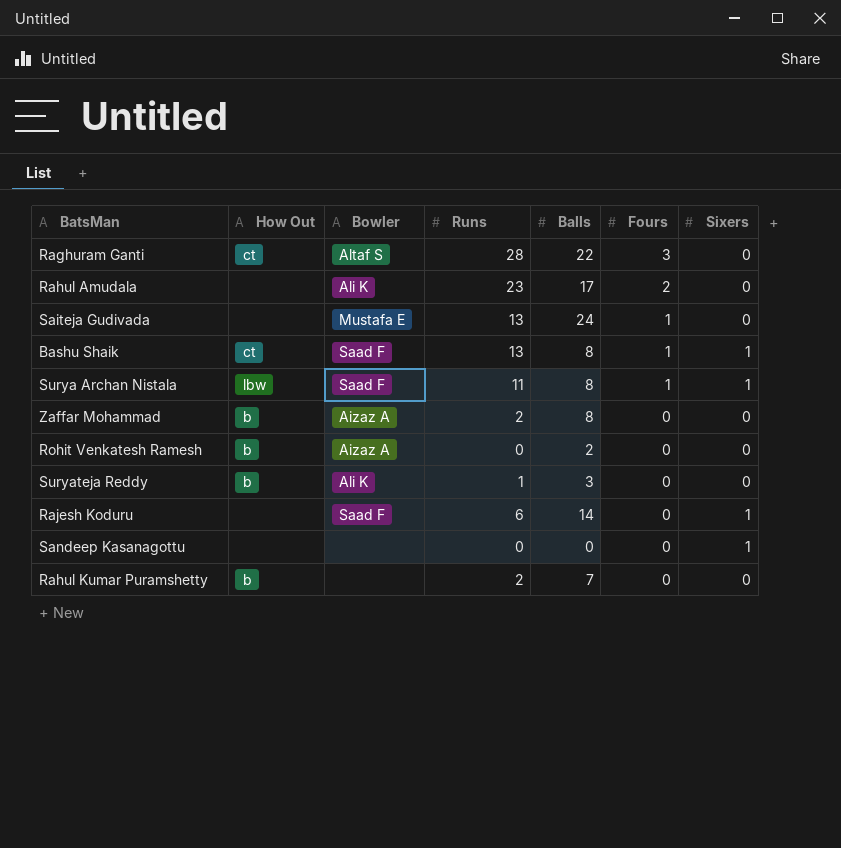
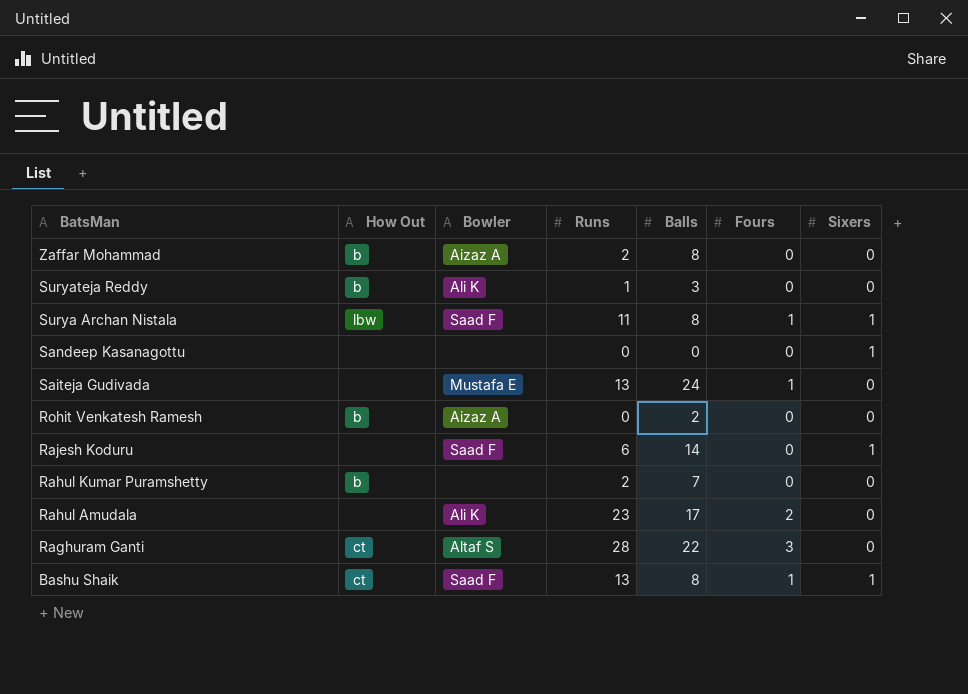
row order: Fours descending -> BatsMan descending

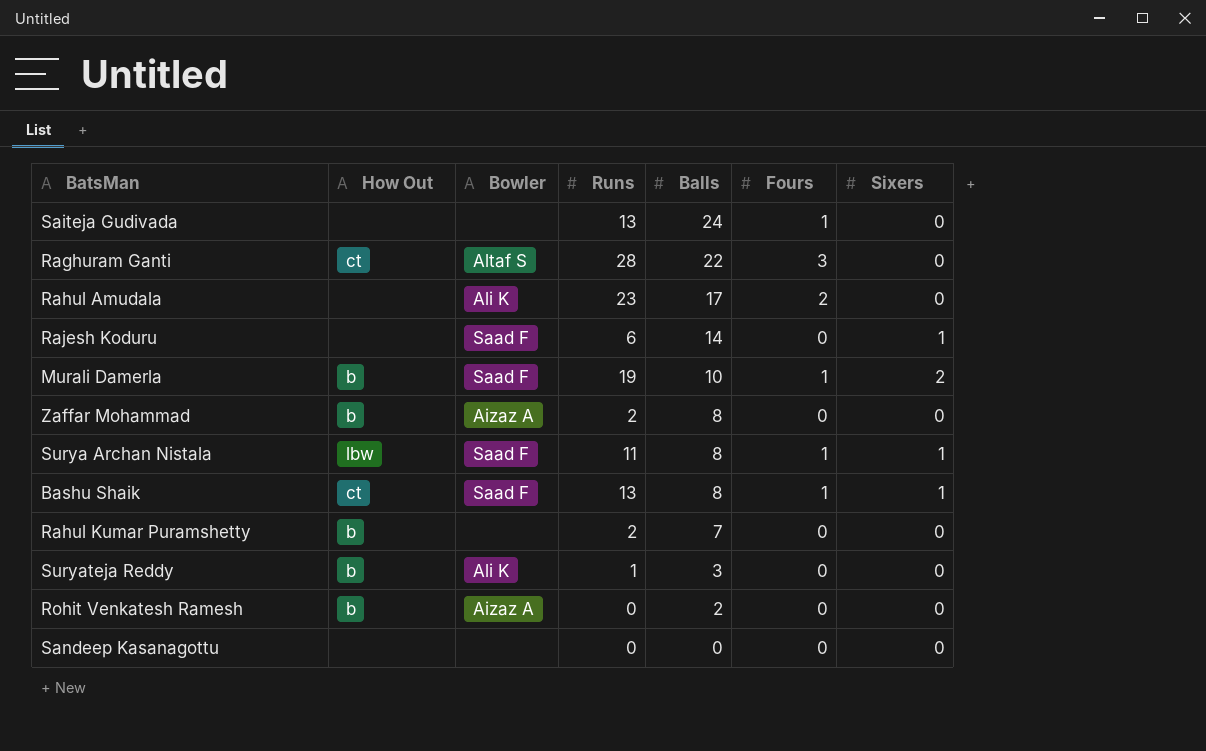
row order: BatsMan descending -> Balls descending
Saiteja Gudivada | Bowler: Mustafa E -> none
row Murali Damerla: none -> b | Saad F | 19 | 10 | 1 | 2
Sandeep Kasanagottu | Sixers: 1 -> 0

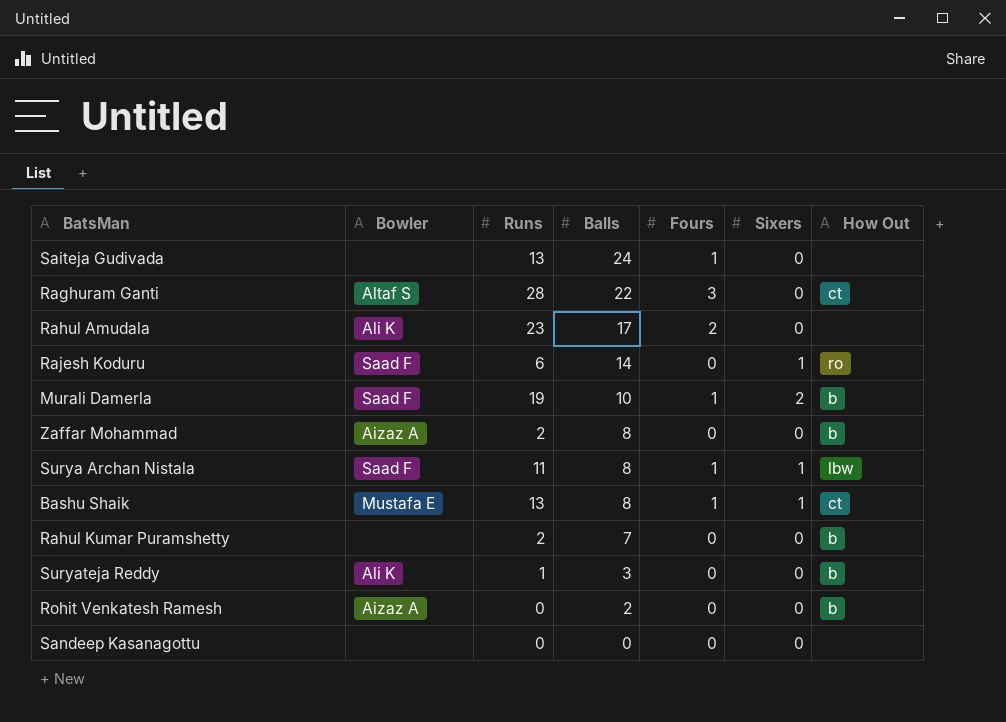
column How Out | position: 2 -> 7
Rajesh Koduru | How Out: none -> ro
Bashu Shaik | Bowler: Saad F -> Mustafa E

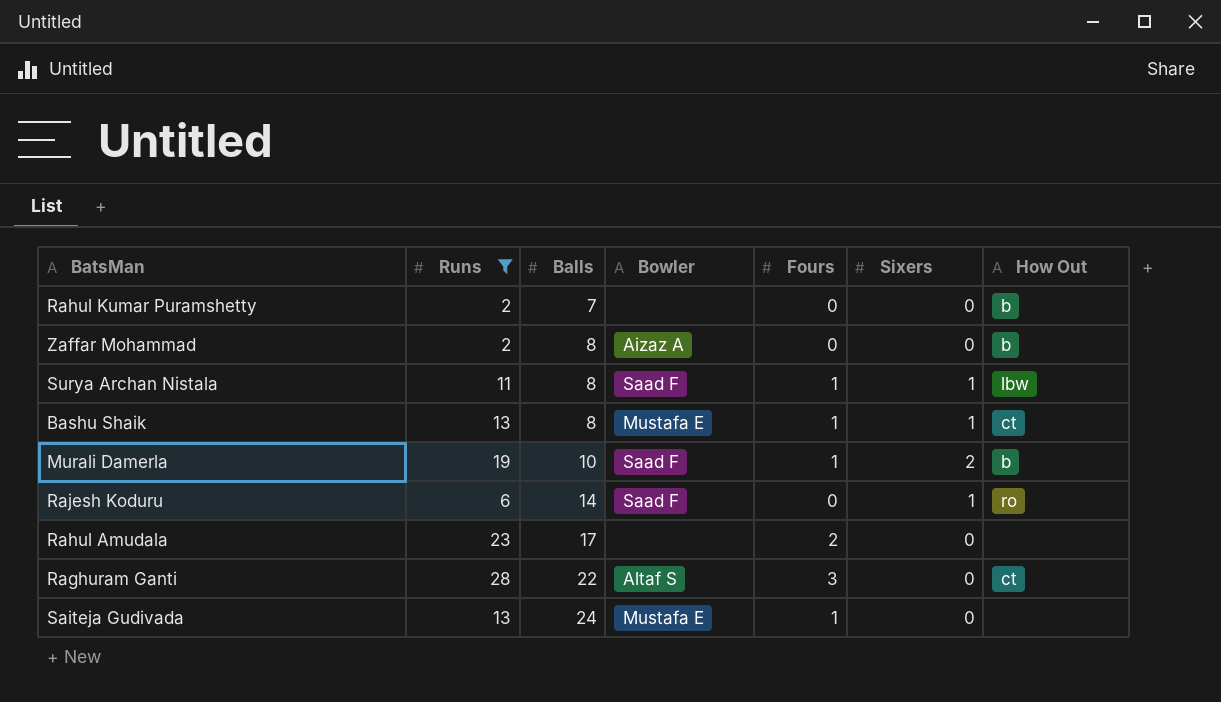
filter: none -> Runs >= 2
row order: Balls descending -> Balls ascending
column Bowler | position: 2 -> 4
Rahul Amudala | Bowler: Ali K -> none
Saiteja Gudivada | Bowler: none -> Mustafa E

